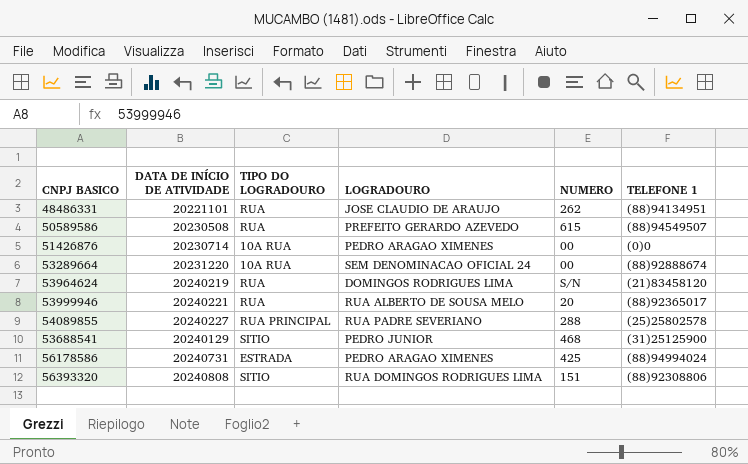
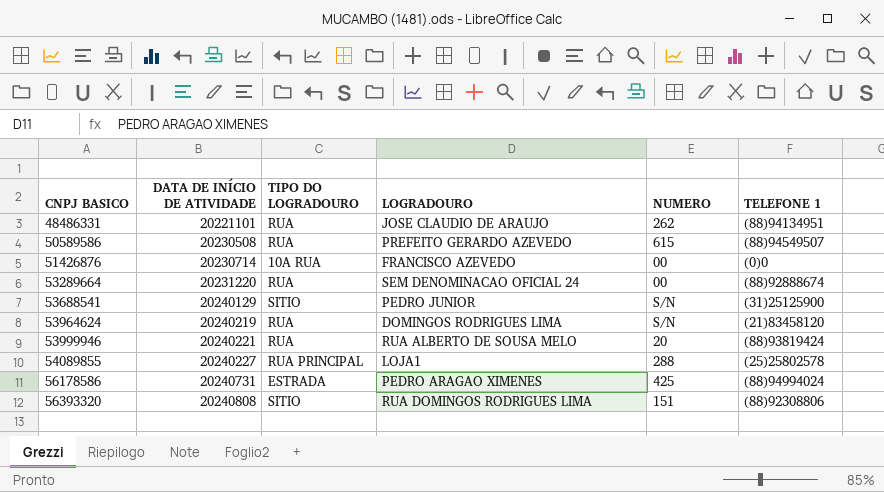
row order: none -> CNPJ BASICO ascending
51426876 | LOGRADOURO: PEDRO ARAGAO XIMENES -> FRANCISCO AZEVEDO
53289664 | TIPO DO LOGRADOURO: 10A RUA -> RUA
53688541 | NUMERO: 468 -> S/N
53999946 | TELEFONE 1: (88)92365017 -> (88)93819424
54089855 | LOGRADOURO: RUA PADRE SEVERIANO -> LOJA1

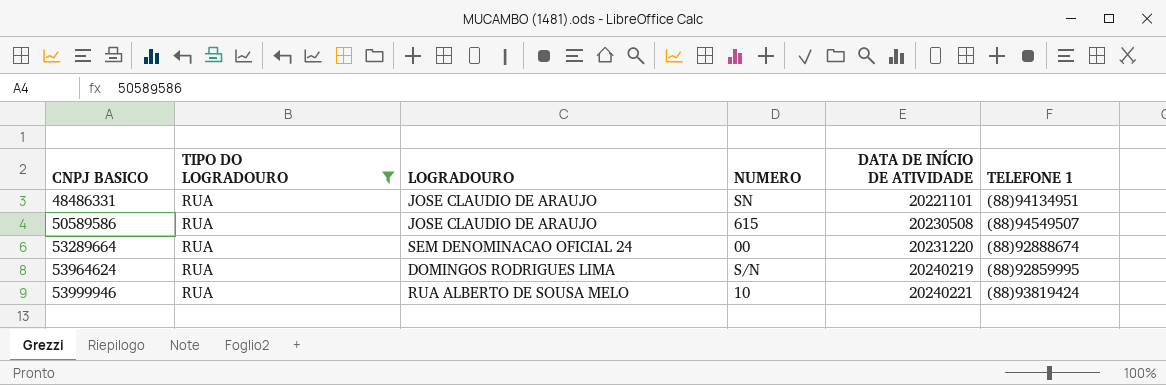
filter: none -> TIPO DO LOGRADOURO = RUA
column DATA DE INÍCIO DE ATIVIDADE | position: 2 -> 5
48486331 | NUMERO: 262 -> SN
50589586 | LOGRADOURO: PREFEITO GERARDO AZEVEDO -> JOSE CLAUDIO DE ARAUJO
53964624 | TELEFONE 1: (21)83458120 -> (88)92859995
53999946 | NUMERO: 20 -> 10

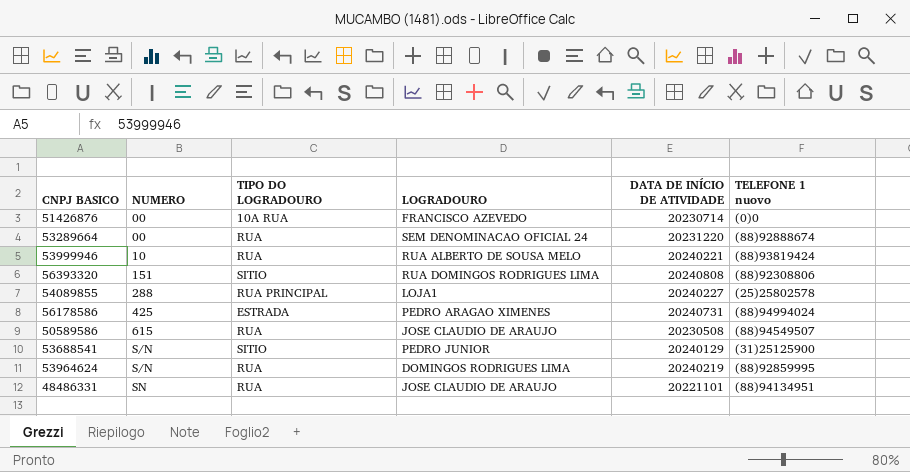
filter: TIPO DO LOGRADOURO = RUA -> none
row order: CNPJ BASICO ascending -> NUMERO ascending
column NUMERO | position: 4 -> 2
column name: TELEFONE 1 -> TELEFONE 1 nuovo

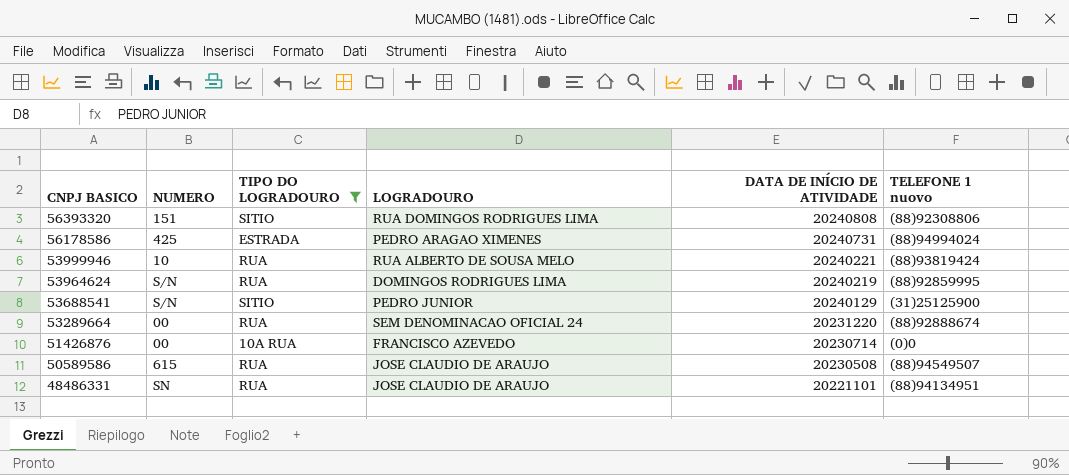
filter: none -> TIPO DO LOGRADOURO != RUA PRINCIPAL
row order: NUMERO ascending -> CNPJ BASICO descending

